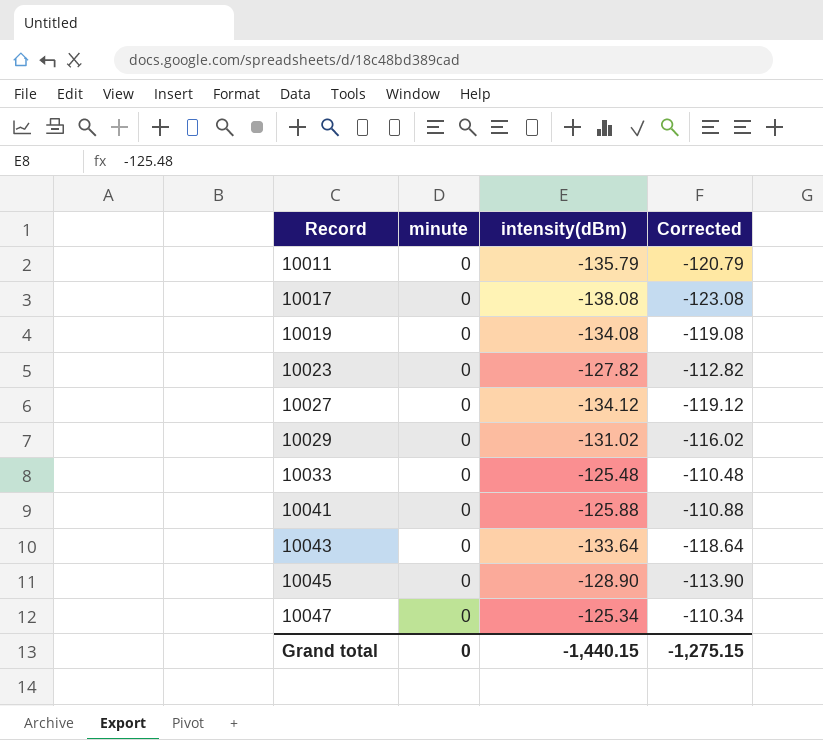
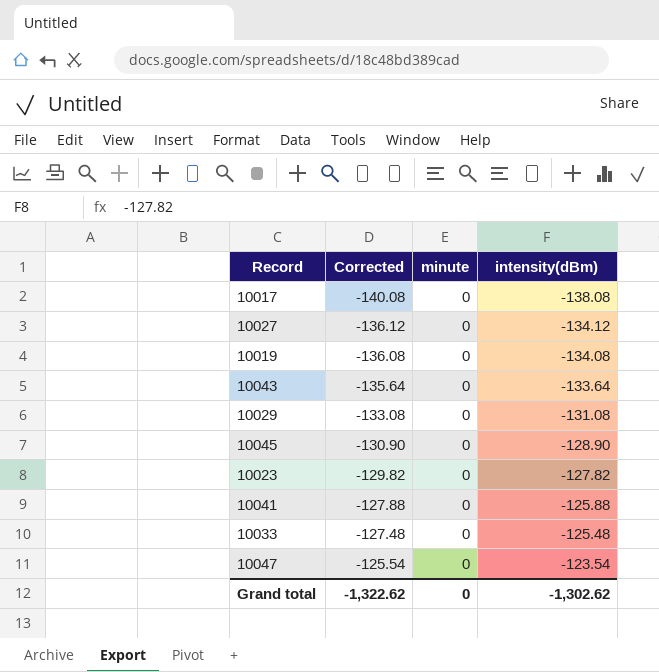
row order: Record ascending -> Corrected ascending
column Corrected | formula: [intensity(dBm)] + 15 -> [intensity(dBm)] - 2
column Corrected | position: 4 -> 2
row 10011: 0 | -135.79 | -120.79 -> none
10029 | intensity(dBm): -131.02 -> -131.08
10047 | intensity(dBm): -125.34 -> -123.54
Grand total | Corrected: -1,275.15 -> -1,322.62
Grand total | intensity(dBm): -1,440.15 -> -1,302.62

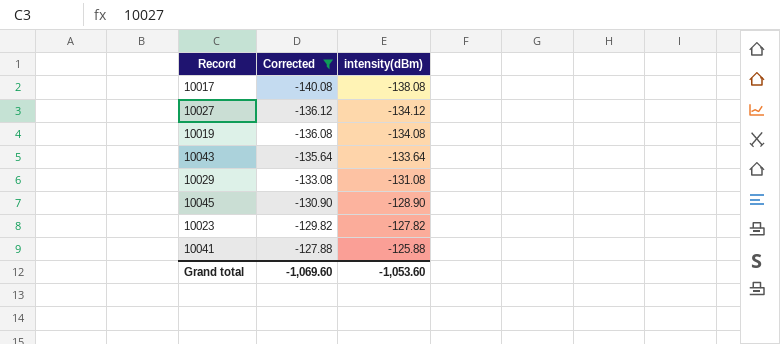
filter: none -> Corrected <= -127.88
column minute | position: 3 -> none
Grand total | Corrected: -1,322.62 -> -1,069.60
Grand total | intensity(dBm): -1,302.62 -> -1,053.60

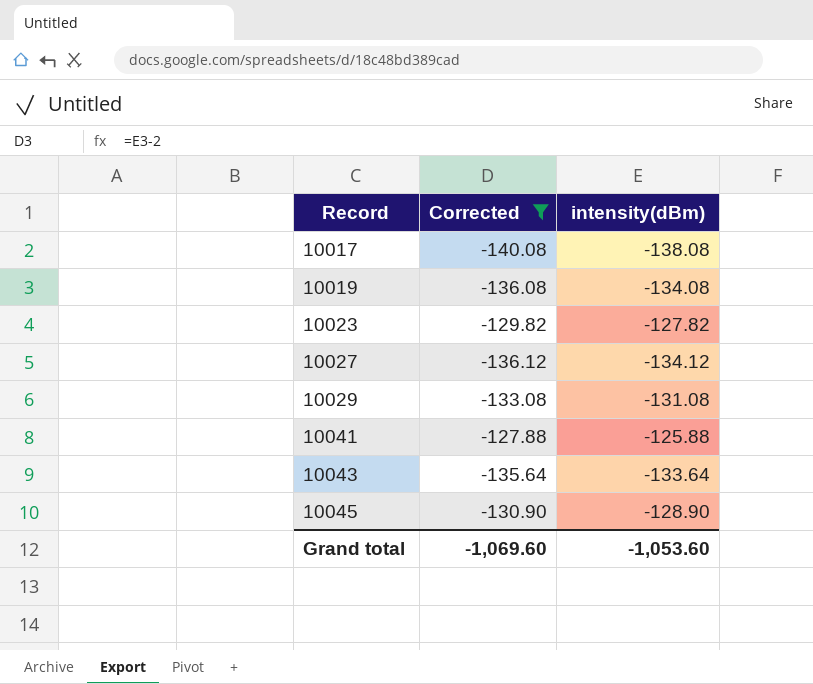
row order: Corrected ascending -> Record ascending

